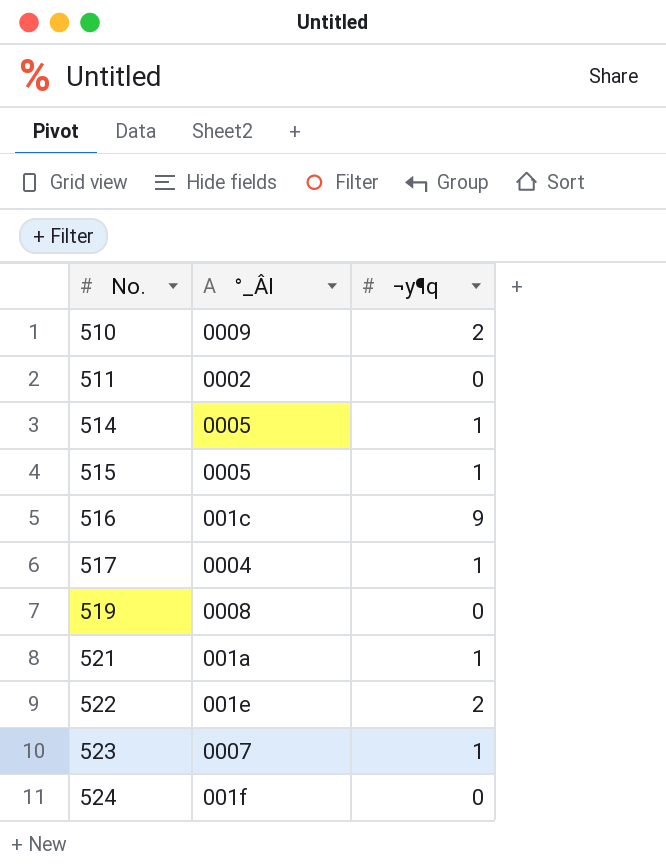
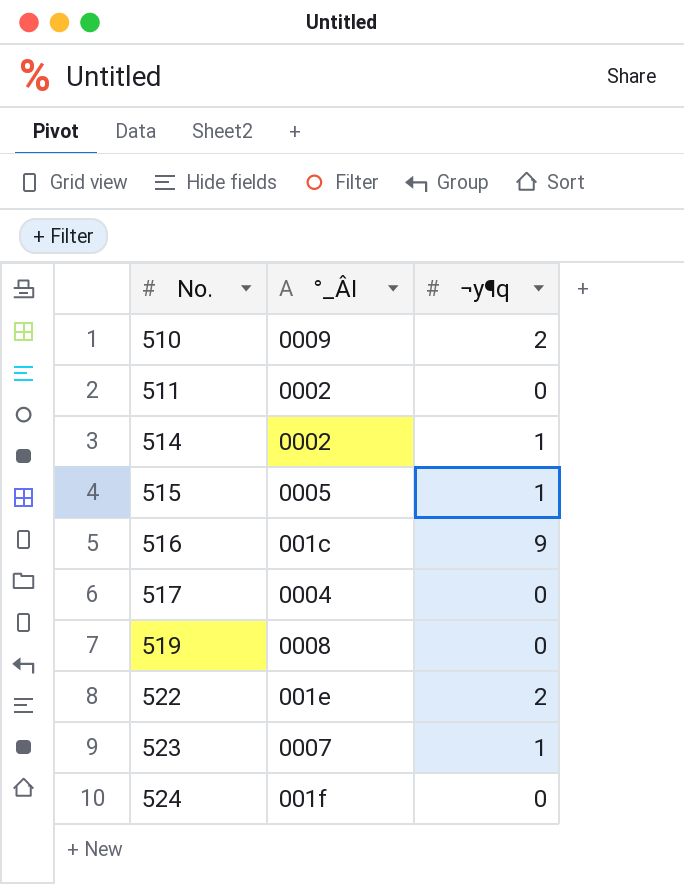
row 521: 001a | 1 -> none
514 | °_ÂI: 0005 -> 0002
517 | ¬y¶q: 1 -> 0

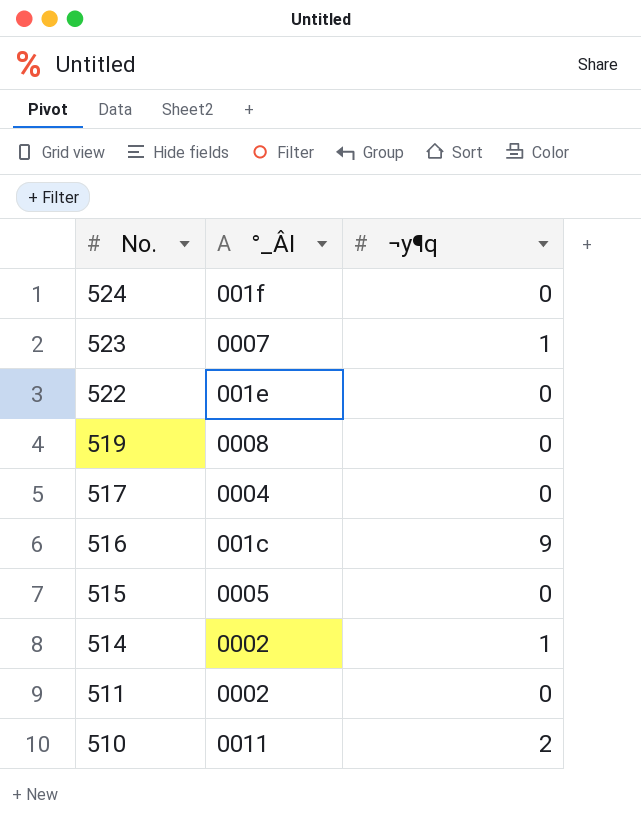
row order: No. ascending -> No. descending
522 | ¬y¶q: 2 -> 0
515 | ¬y¶q: 1 -> 0
510 | °_ÂI: 0009 -> 0011

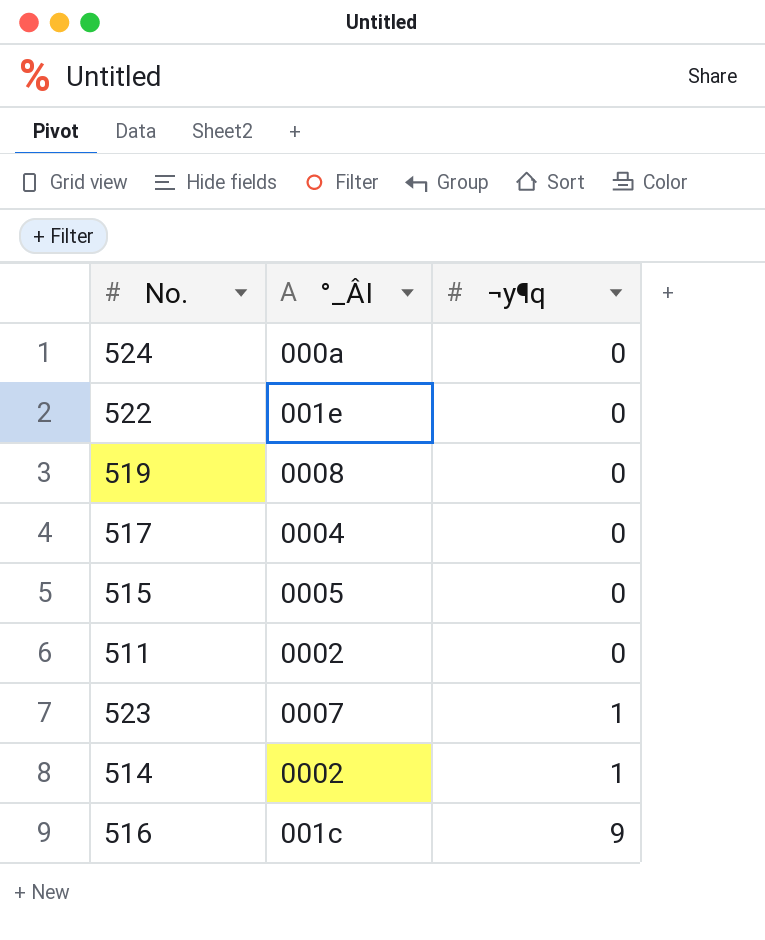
row order: No. descending -> ¬y¶q ascending
row 510: 0011 | 2 -> none
524 | °_ÂI: 001f -> 000a

